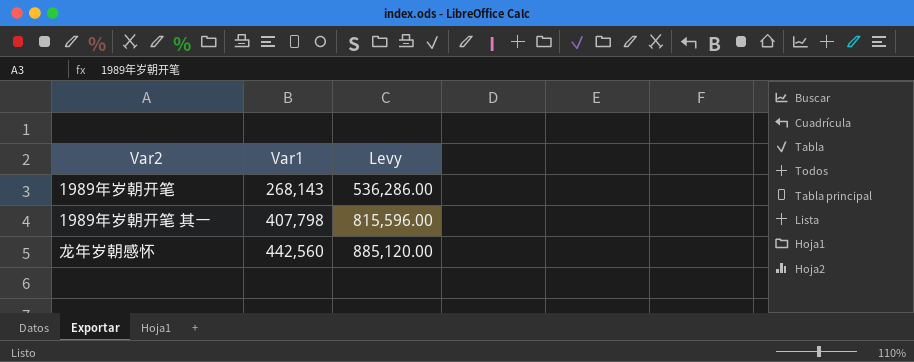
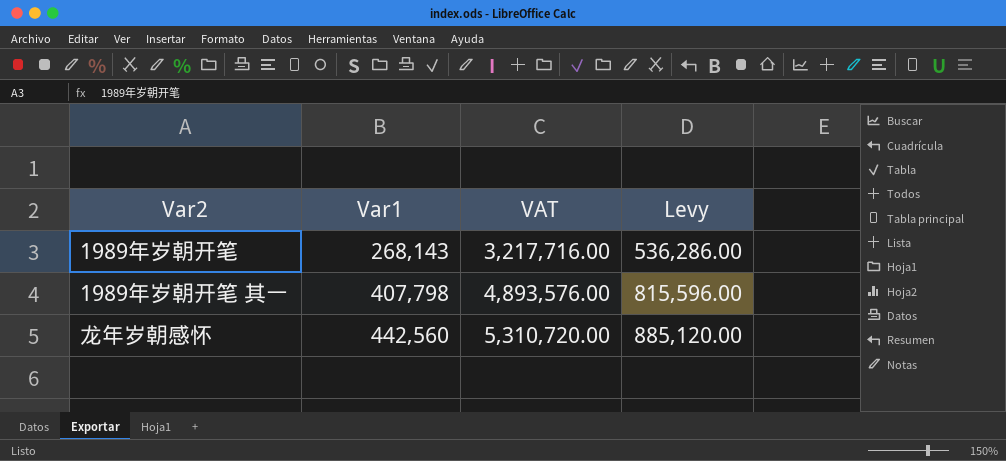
column VAT | formula: none -> [Var1] * 12

